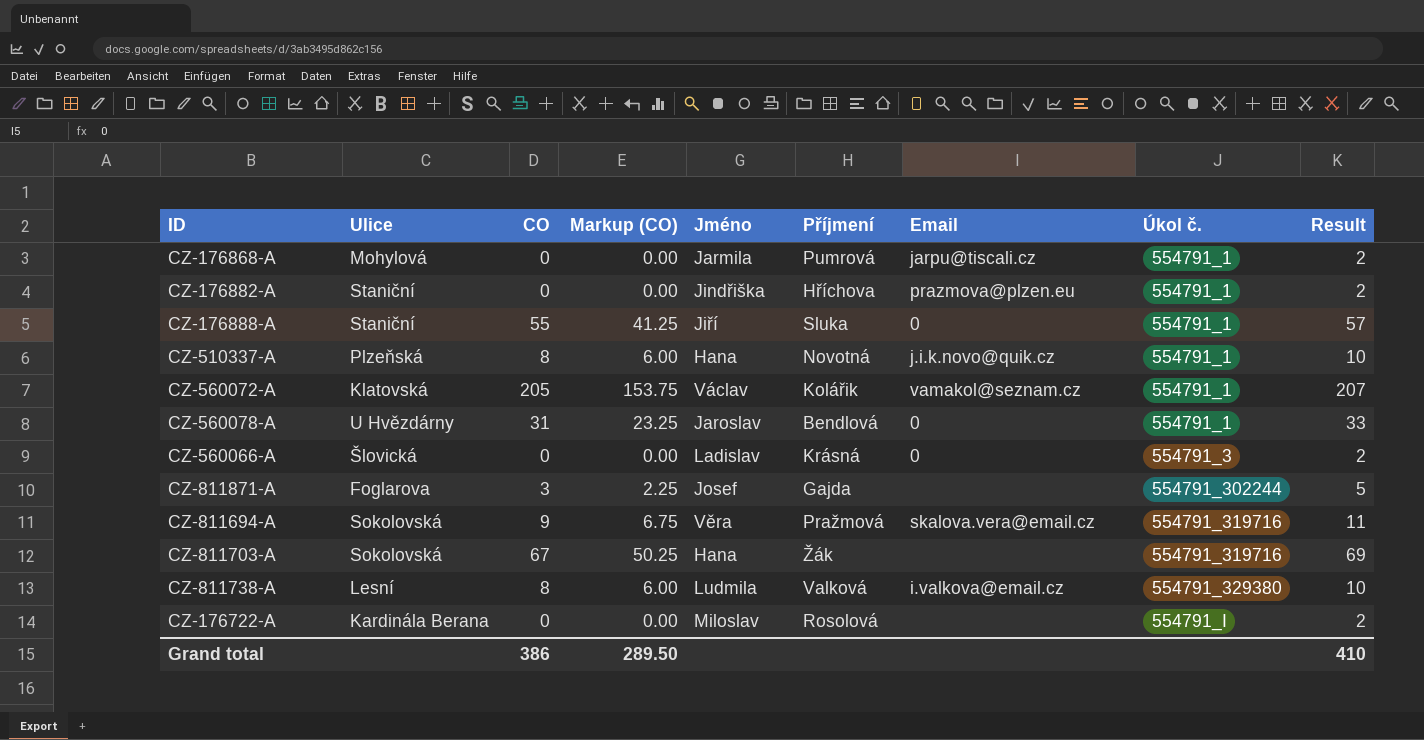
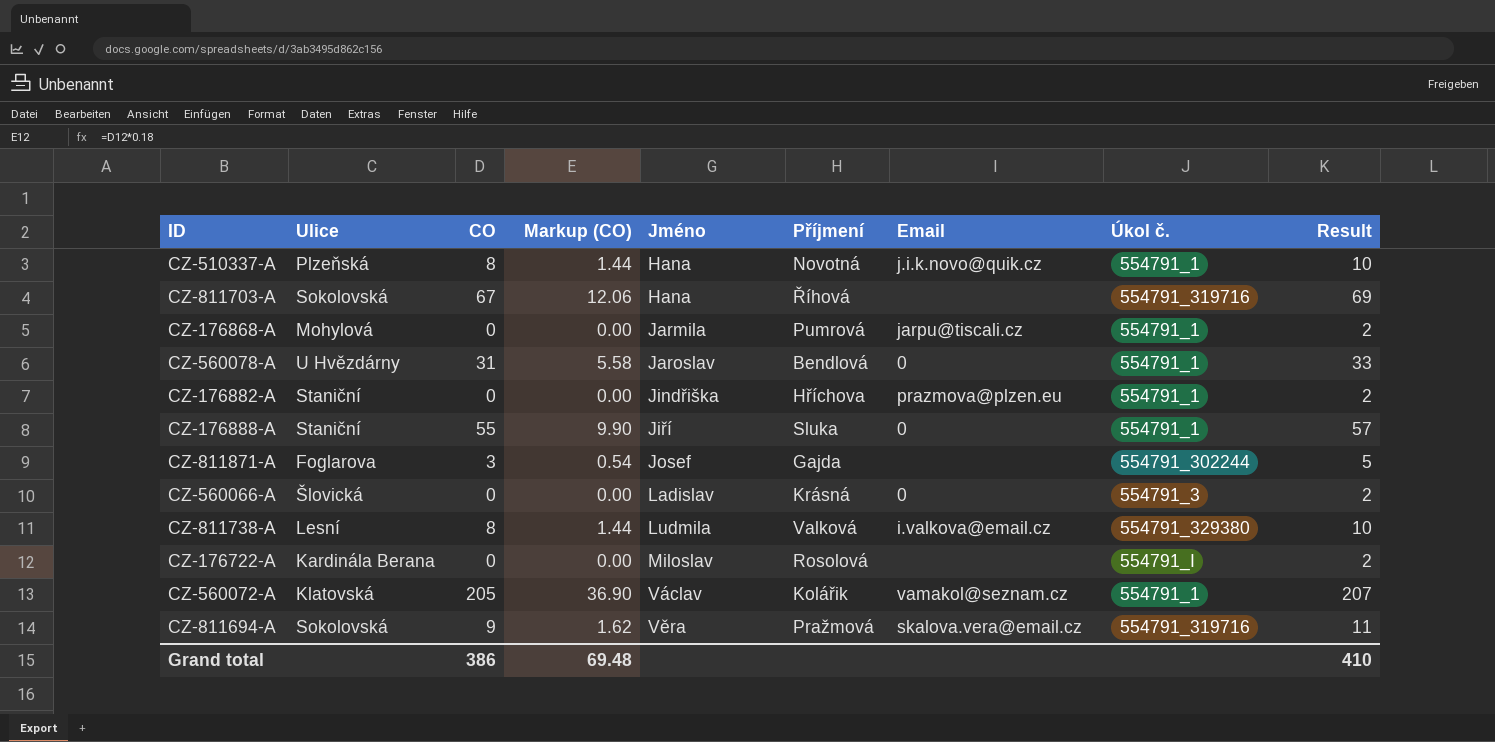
row order: Úkol č. ascending -> Jméno ascending
column Markup (CO) | formula: [CO] * 0.75 -> [CO] * 0.18
CZ-811703-A | Příjmení: Žák -> Říhová
Grand total | Markup (CO): 289.50 -> 69.48

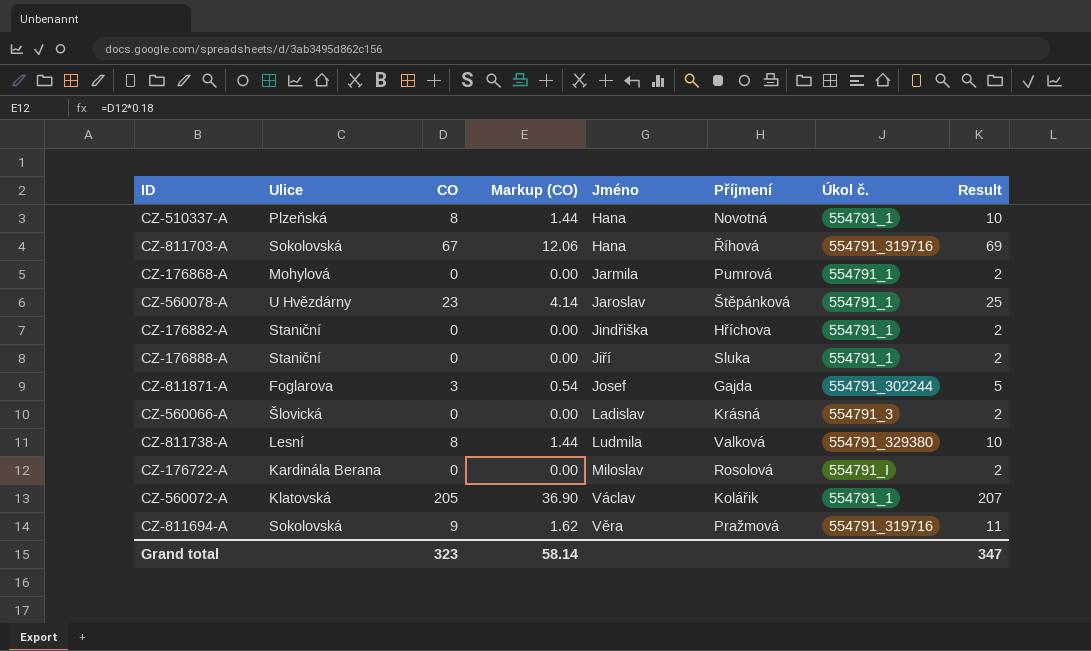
column Email | position: 7 -> none
CZ-560078-A | CO: 31 -> 23
CZ-560078-A | Markup (CO): 5.58 -> 4.14
CZ-560078-A | Příjmení: Bendlová -> Štěpánková
CZ-560078-A | Result: 33 -> 25
CZ-176888-A | CO: 55 -> 0
CZ-176888-A | Markup (CO): 9.90 -> 0.00
CZ-176888-A | Result: 57 -> 2
Grand total | CO: 386 -> 323
Grand total | Markup (CO): 69.48 -> 58.14
Grand total | Result: 410 -> 347

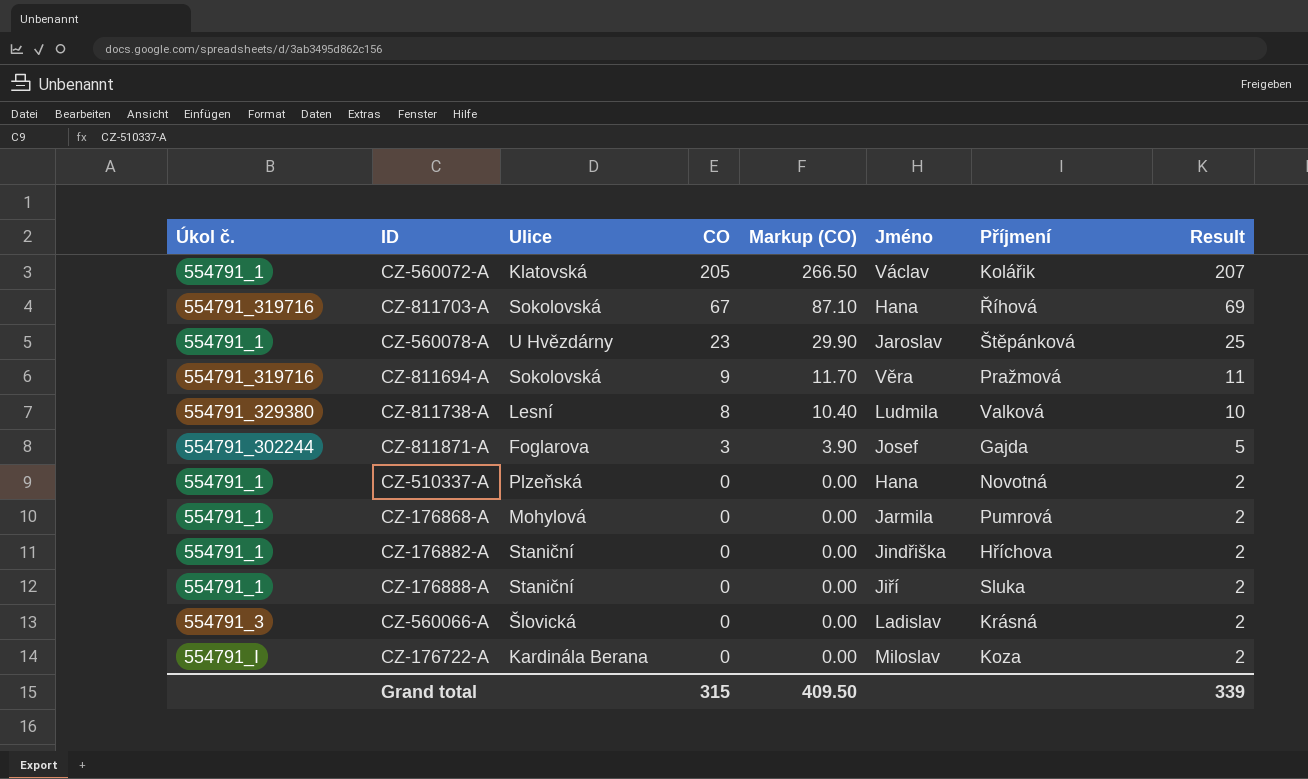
row order: Jméno ascending -> CO descending
column Úkol č. | position: 7 -> 1
column Markup (CO) | formula: [CO] * 0.18 -> [CO] * 1.3
CZ-510337-A | CO: 8 -> 0
CZ-510337-A | Result: 10 -> 2
CZ-176722-A | Příjmení: Rosolová -> Koza
Grand total | CO: 323 -> 315
Grand total | Markup (CO): 58.14 -> 409.50
Grand total | Result: 347 -> 339

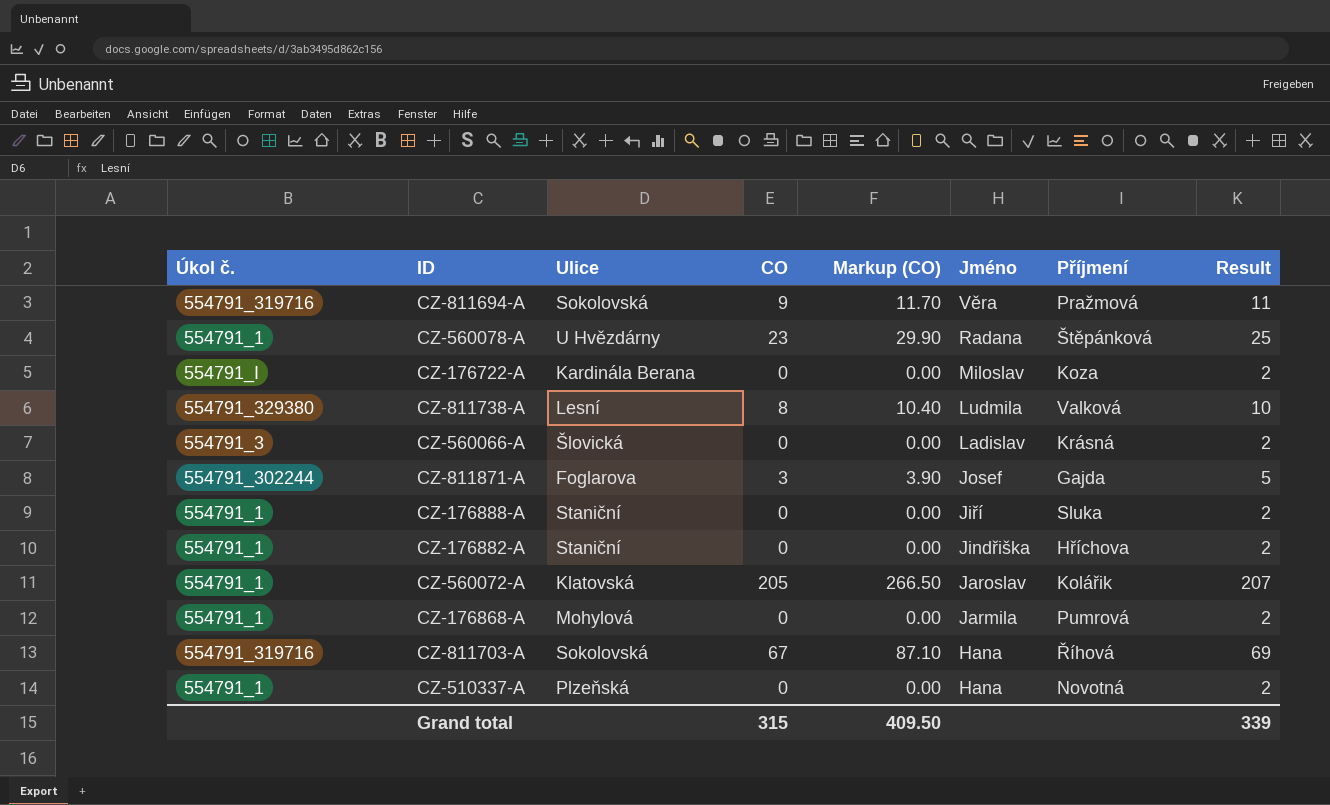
row order: CO descending -> Jméno descending
CZ-560078-A | Jméno: Jaroslav -> Radana
CZ-560072-A | Jméno: Václav -> Jaroslav

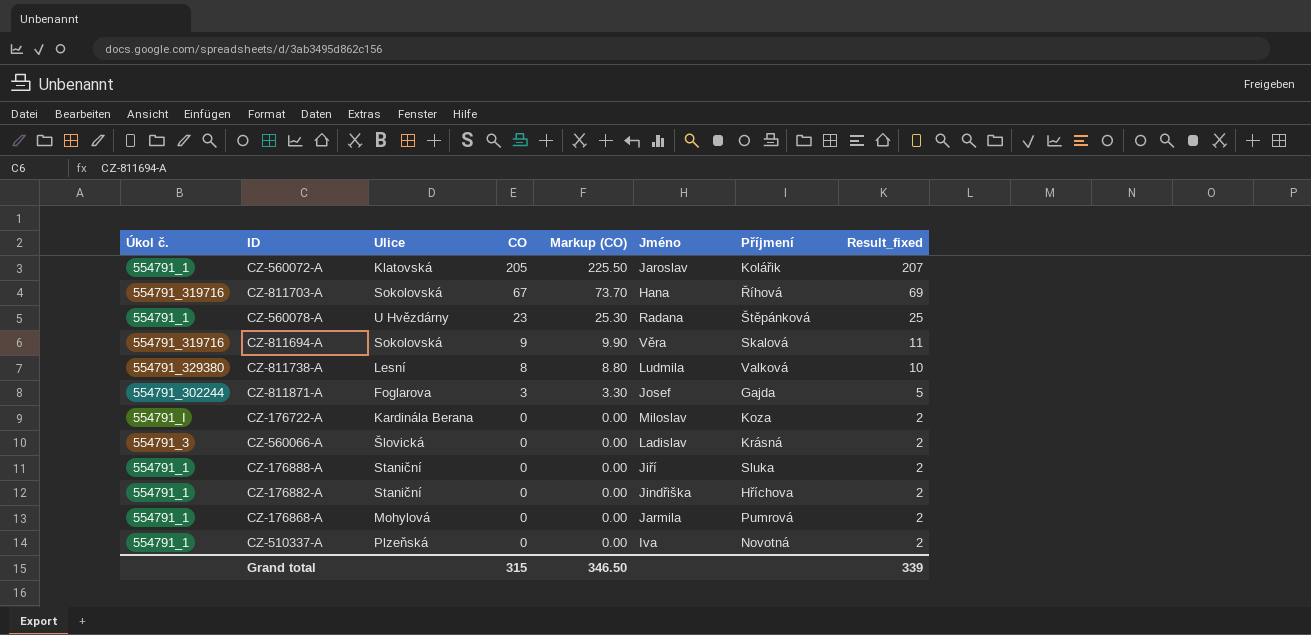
row order: Jméno descending -> CO descending
column Markup (CO) | formula: [CO] * 1.3 -> [CO] * 1.1
column name: Result -> Result_fixed
CZ-811694-A | Příjmení: Pražmová -> Skalová
CZ-510337-A | Jméno: Hana -> Iva
Grand total | Markup (CO): 409.50 -> 346.50

